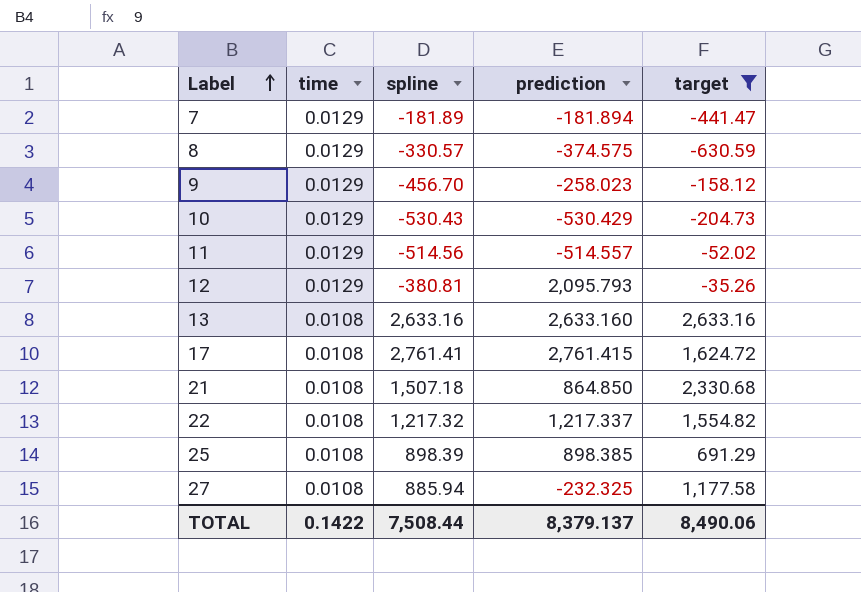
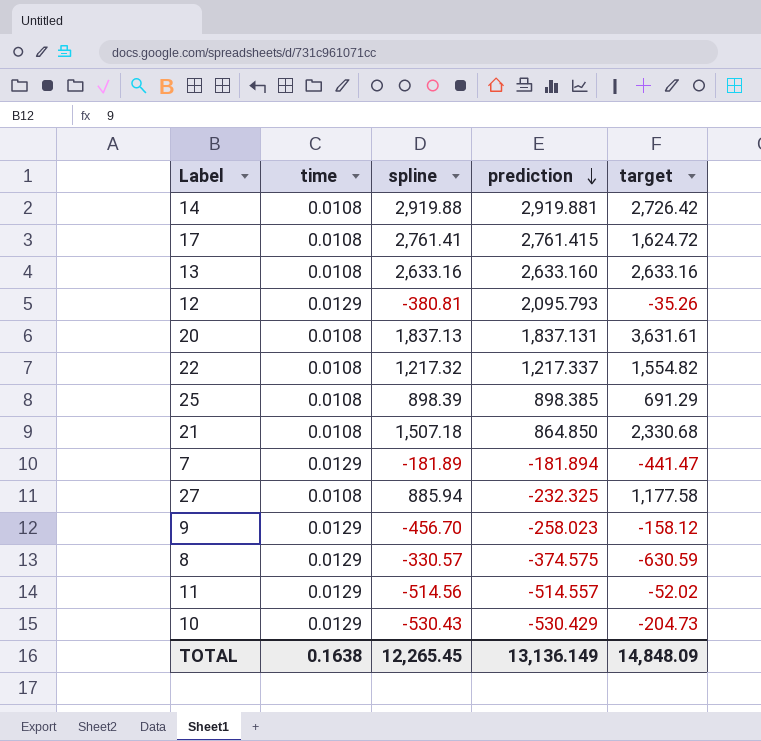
filter: target <= 2,633.16 -> none
row order: Label ascending -> prediction descending
TOTAL | time: 0.1422 -> 0.1638
TOTAL | spline: 7,508.44 -> 12,265.45
TOTAL | prediction: 8,379.137 -> 13,136.149
TOTAL | target: 8,490.06 -> 14,848.09

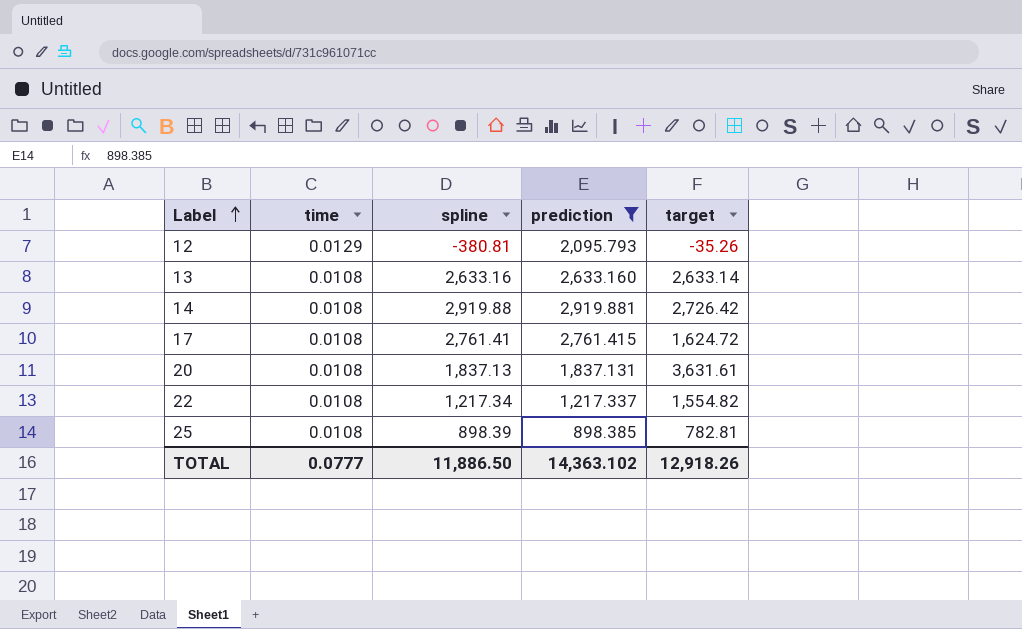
filter: none -> prediction >= 898.385
row order: prediction descending -> Label ascending
13 | target: 2,633.16 -> 2,633.14
22 | spline: 1,217.32 -> 1,217.34
25 | target: 691.29 -> 782.81
TOTAL | time: 0.1638 -> 0.0777
TOTAL | spline: 12,265.45 -> 11,886.50
TOTAL | prediction: 13,136.149 -> 14,363.102
TOTAL | target: 14,848.09 -> 12,918.26

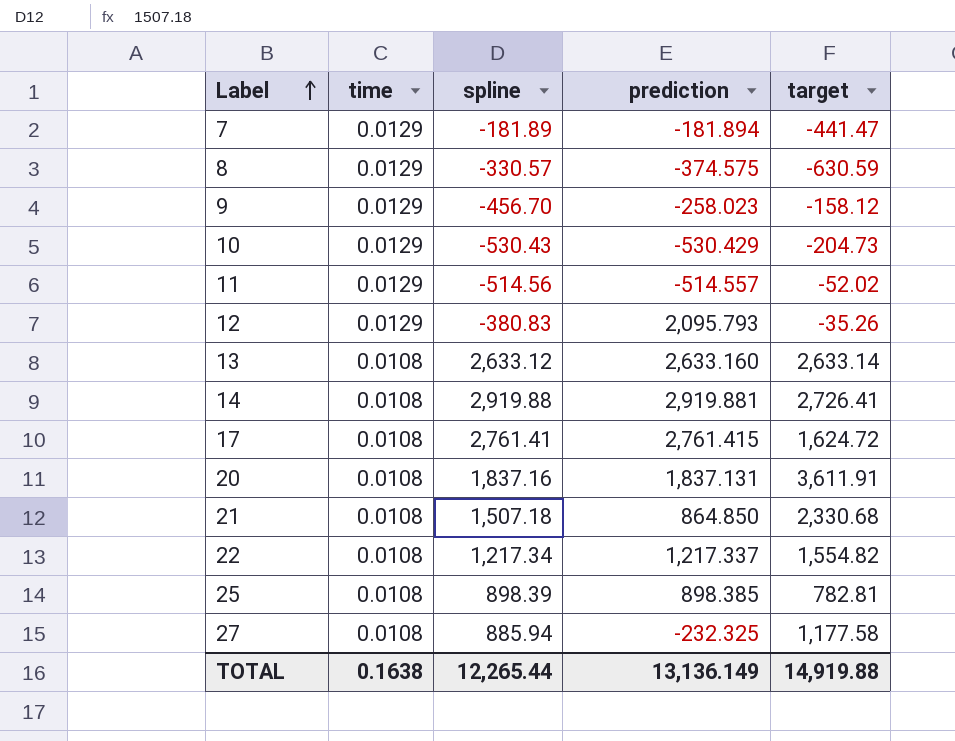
filter: prediction >= 898.385 -> none
12 | spline: -380.81 -> -380.83
13 | spline: 2,633.16 -> 2,633.12
14 | target: 2,726.42 -> 2,726.41
20 | spline: 1,837.13 -> 1,837.16
20 | target: 3,631.61 -> 3,611.91
TOTAL | time: 0.0777 -> 0.1638
TOTAL | spline: 11,886.50 -> 12,265.44
TOTAL | prediction: 14,363.102 -> 13,136.149
TOTAL | target: 12,918.26 -> 14,919.88

